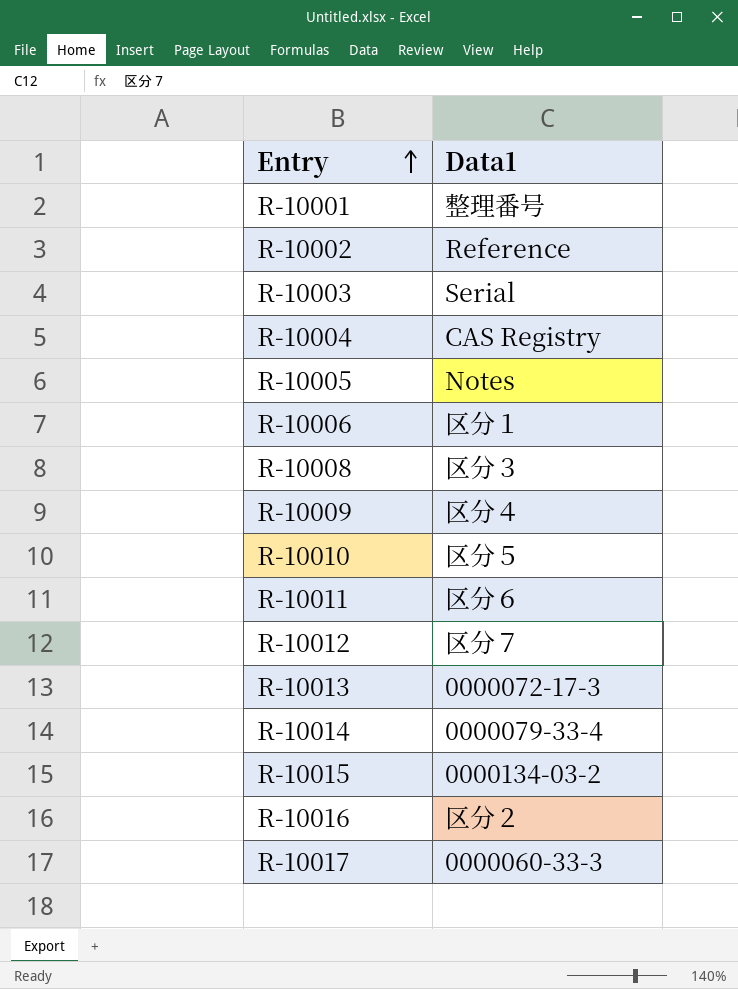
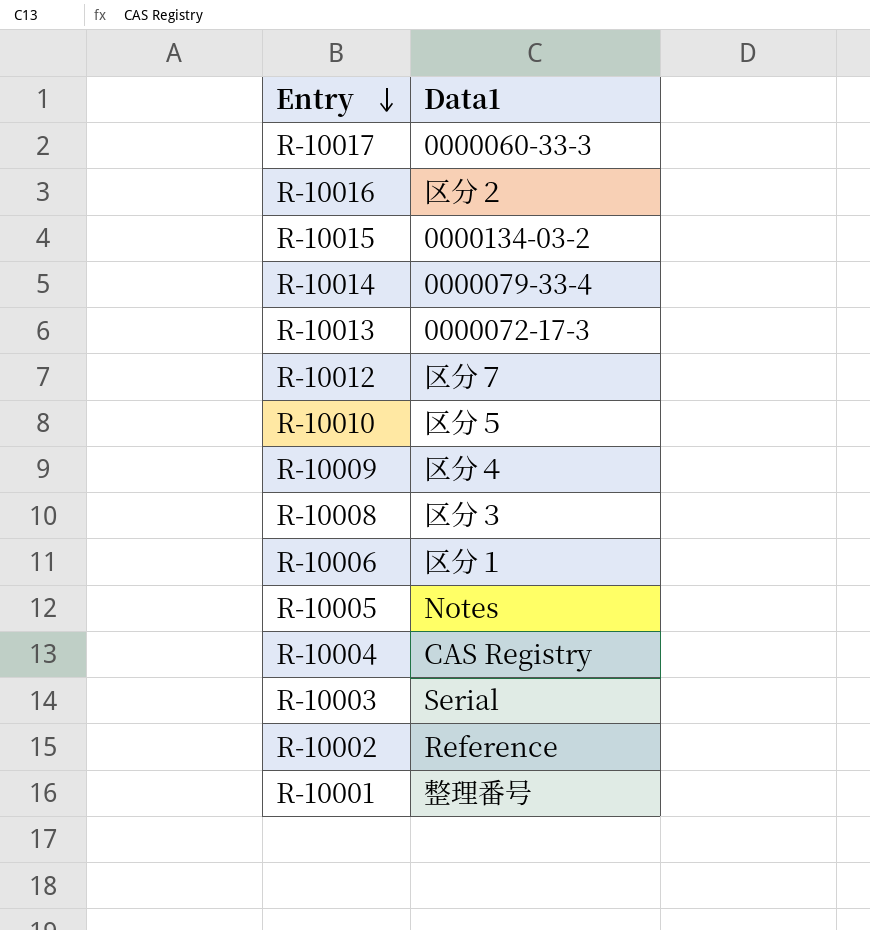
row order: Entry ascending -> Entry descending
row R-10011: 区分６ -> none

